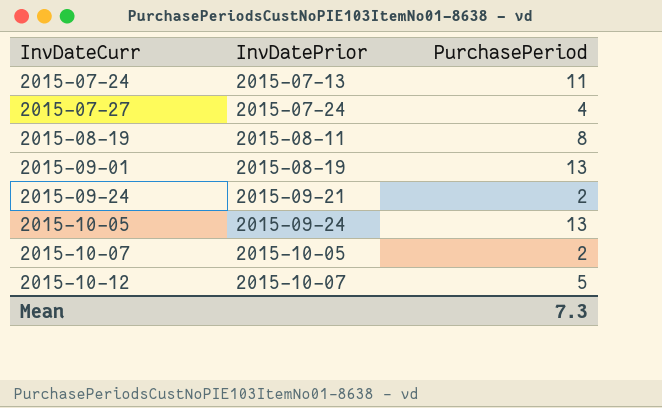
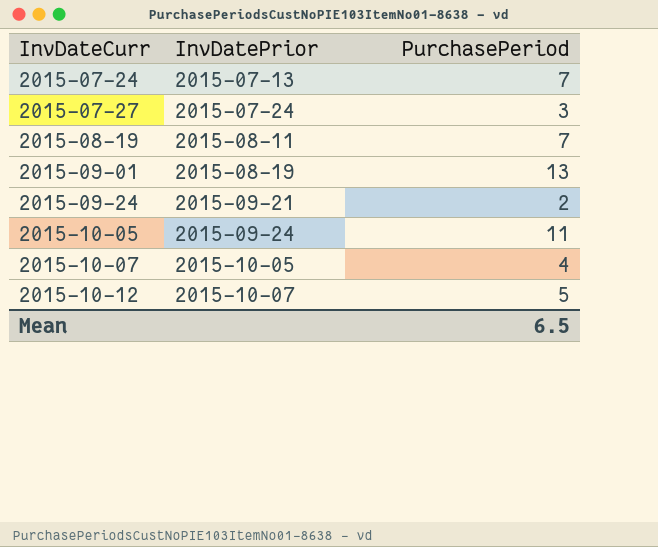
2015-07-24 | PurchasePeriod: 11 -> 7
2015-07-27 | PurchasePeriod: 4 -> 3
2015-08-19 | PurchasePeriod: 8 -> 7
2015-10-05 | PurchasePeriod: 13 -> 11
2015-10-07 | PurchasePeriod: 2 -> 4
Mean | PurchasePeriod: 7.3 -> 6.5

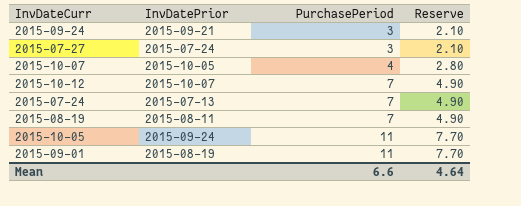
row order: InvDateCurr ascending -> PurchasePeriod ascending
column Reserve | formula: none -> [PurchasePeriod] * 0.7
2015-09-24 | PurchasePeriod: 2 -> 3
2015-10-12 | PurchasePeriod: 5 -> 7
2015-09-01 | PurchasePeriod: 13 -> 11
Mean | PurchasePeriod: 6.5 -> 6.6

